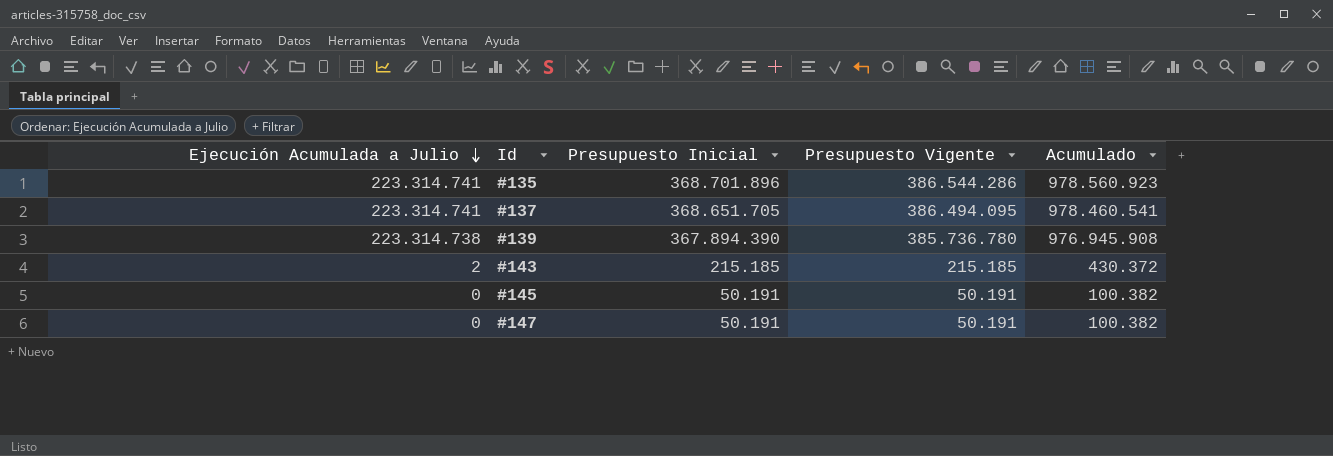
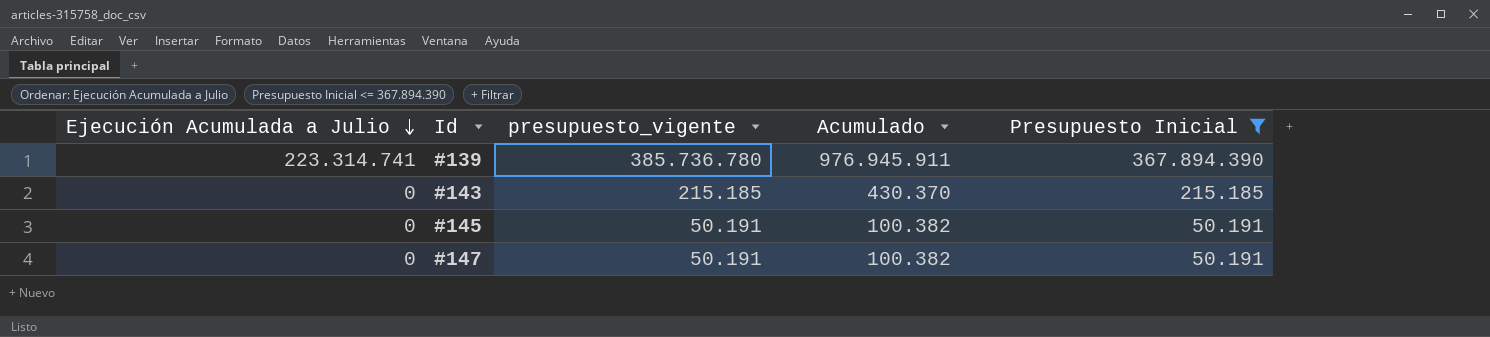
filter: none -> Presupuesto Inicial <= 367.894.390
column name: Presupuesto Vigente -> presupuesto_vigente
column Presupuesto Inicial | position: 3 -> 5
#139 | Ejecución Acumulada a Julio: 223.314.738 -> 223.314.741
#139 | Acumulado: 976.945.908 -> 976.945.911
#143 | Ejecución Acumulada a Julio: 2 -> 0
#143 | Acumulado: 430.372 -> 430.370

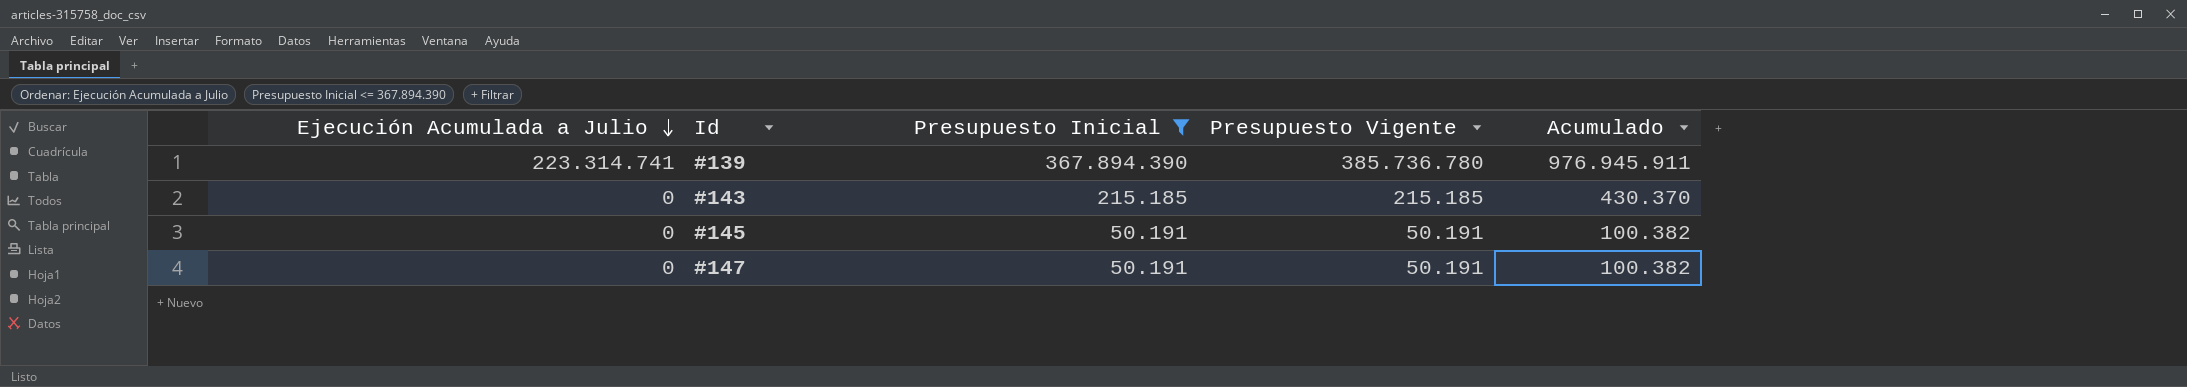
column Presupuesto Inicial | position: 5 -> 3
column name: presupuesto_vigente -> Presupuesto Vigente

